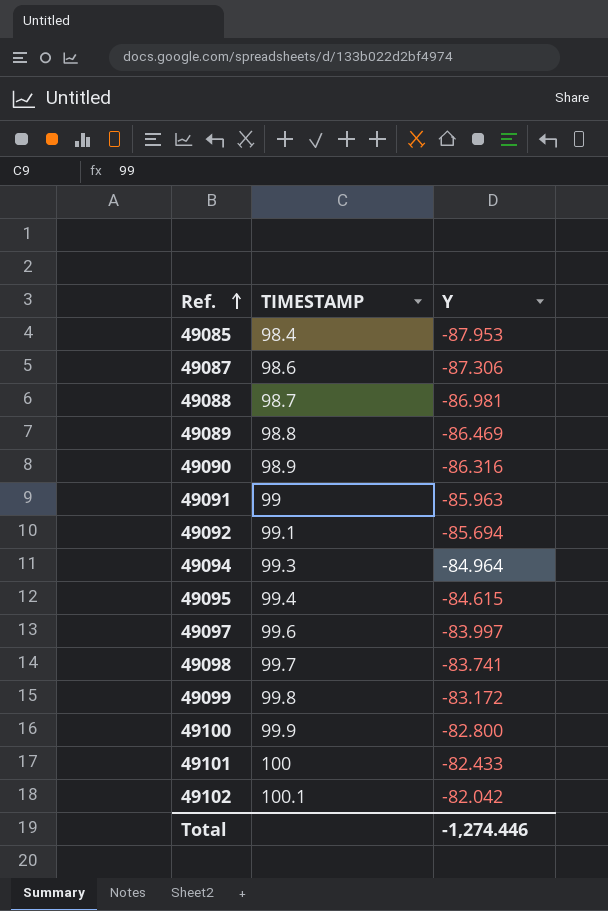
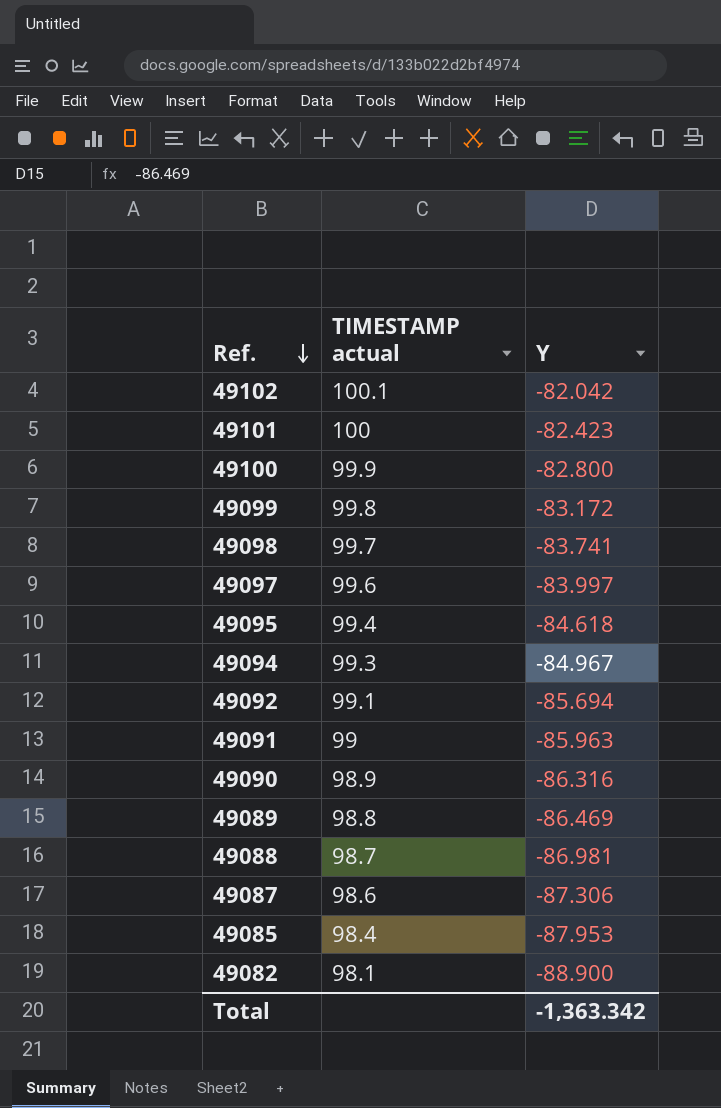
row order: Ref. ascending -> Ref. descending
column name: TIMESTAMP -> TIMESTAMP actual
49101 | Y: -82.433 -> -82.423
49095 | Y: -84.615 -> -84.618
49094 | Y: -84.964 -> -84.967
row 49082: none -> 98.1 | -88.900
Total | Y: -1,274.446 -> -1,363.342

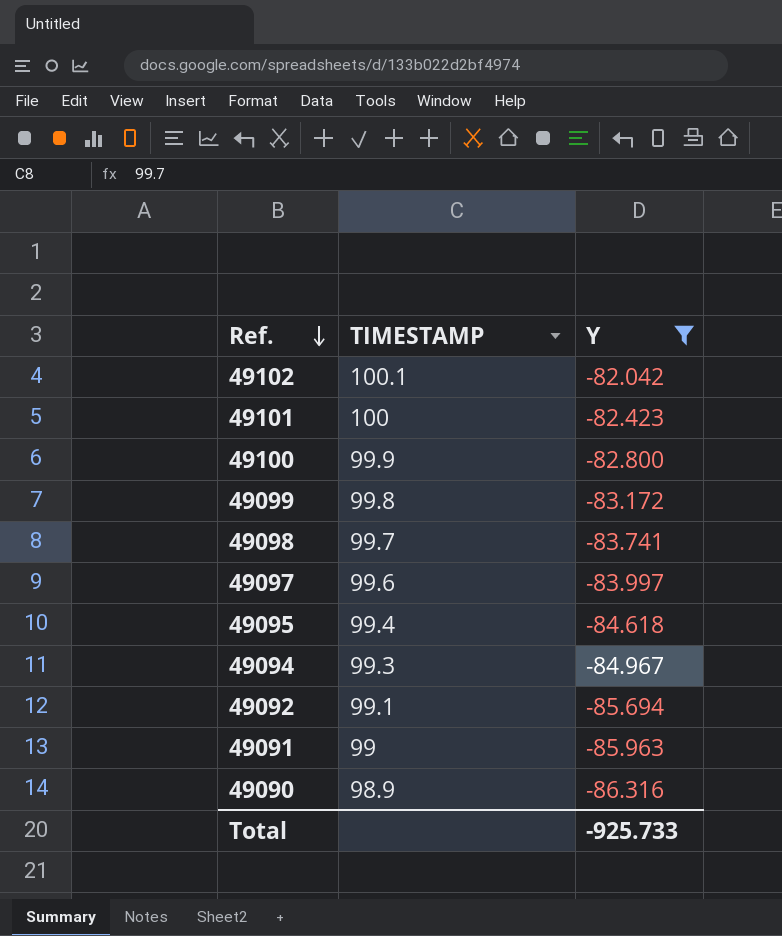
filter: none -> Y >= -86.316
column name: TIMESTAMP actual -> TIMESTAMP
Total | Y: -1,363.342 -> -925.733

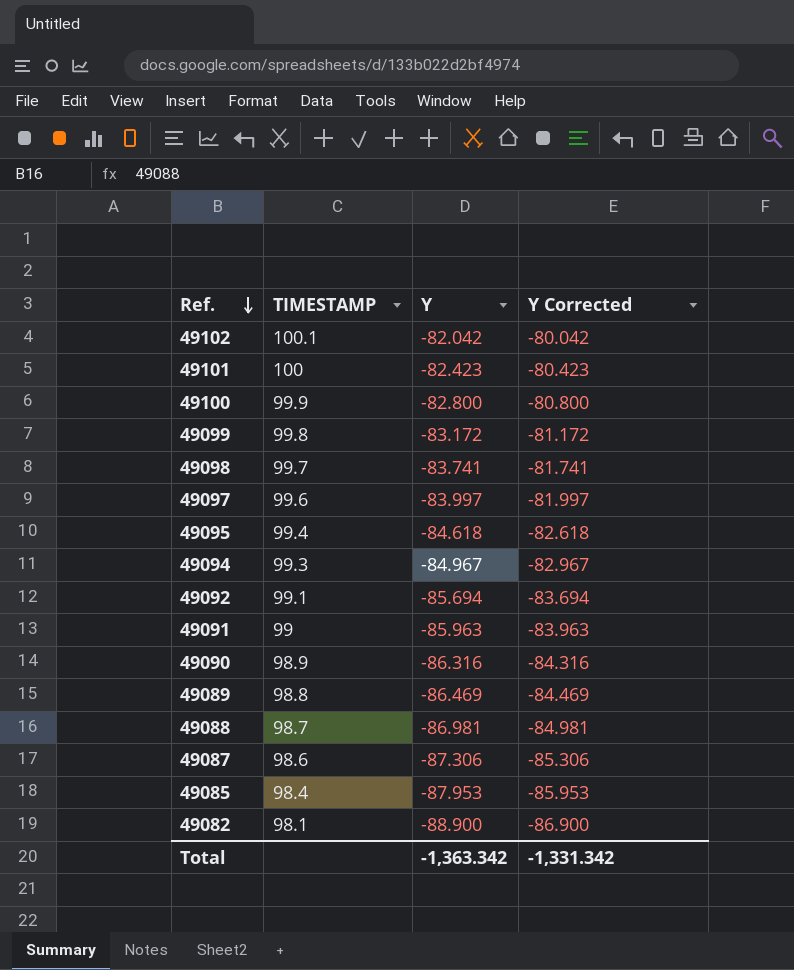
filter: Y >= -86.316 -> none
column Y Corrected | formula: none -> [Y] + 2
Total | Y: -925.733 -> -1,363.342

